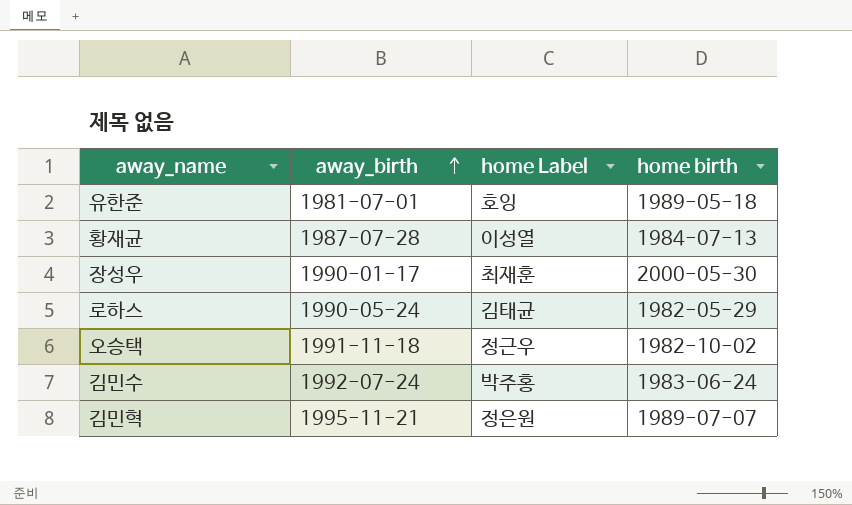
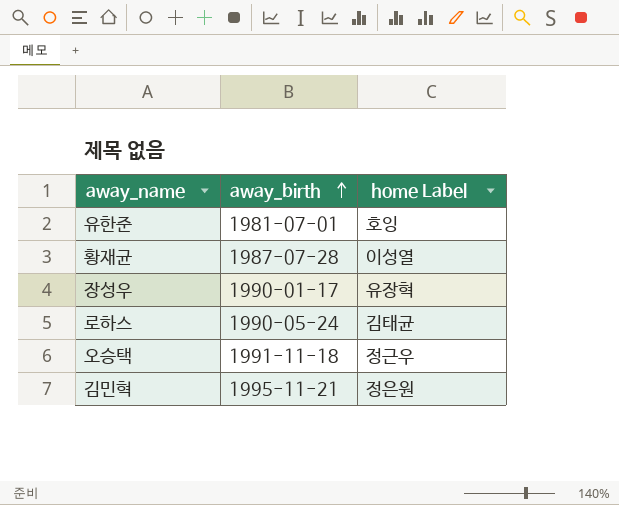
column home birth | position: 4 -> none
row 김민수: 1992-07-24 | 박주홍 | 1983-06-24 -> none
장성우 | home Label: 최재훈 -> 유장혁

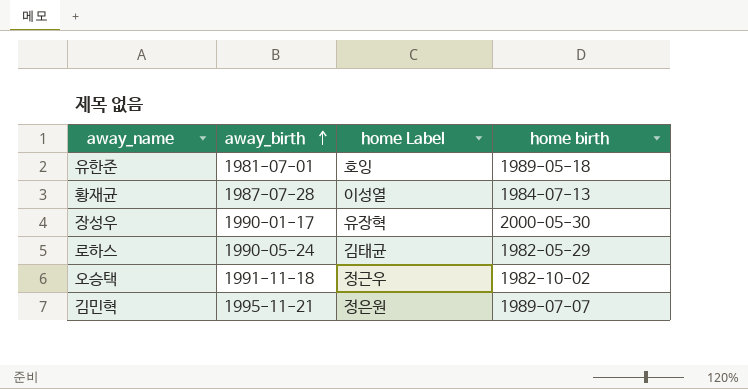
column home birth | position: none -> 4

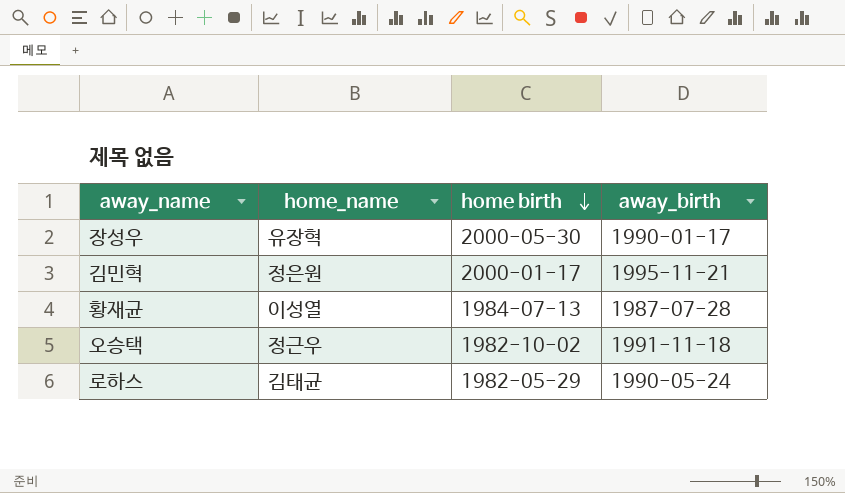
row order: away_birth ascending -> home birth descending
column name: home Label -> home_name
column away_birth | position: 2 -> 4
row 유한준: 1981-07-01 | 호잉 | 1989-05-18 -> none
김민혁 | home birth: 1989-07-07 -> 2000-01-17

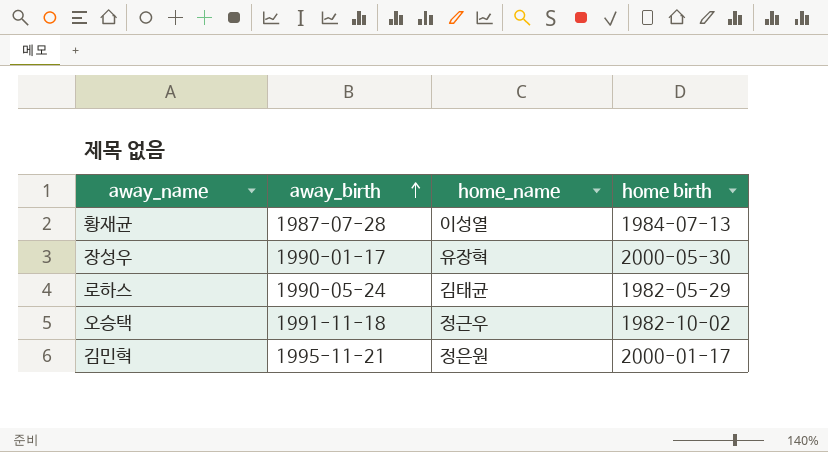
row order: home birth descending -> away_birth ascending
column away_birth | position: 4 -> 2

